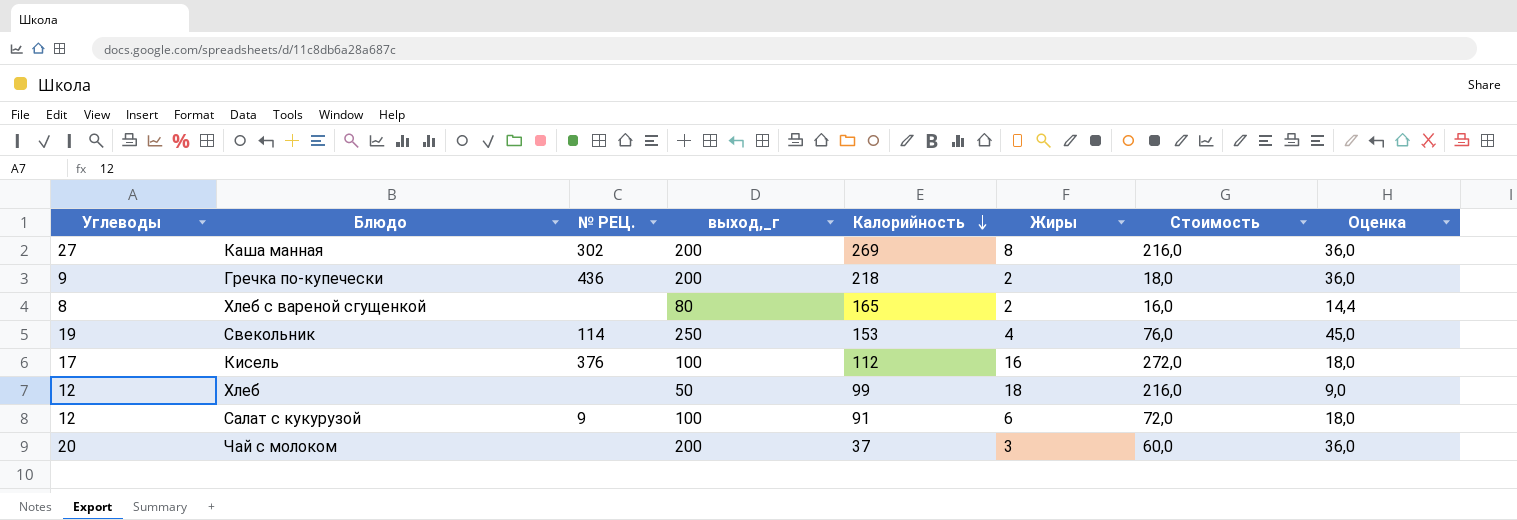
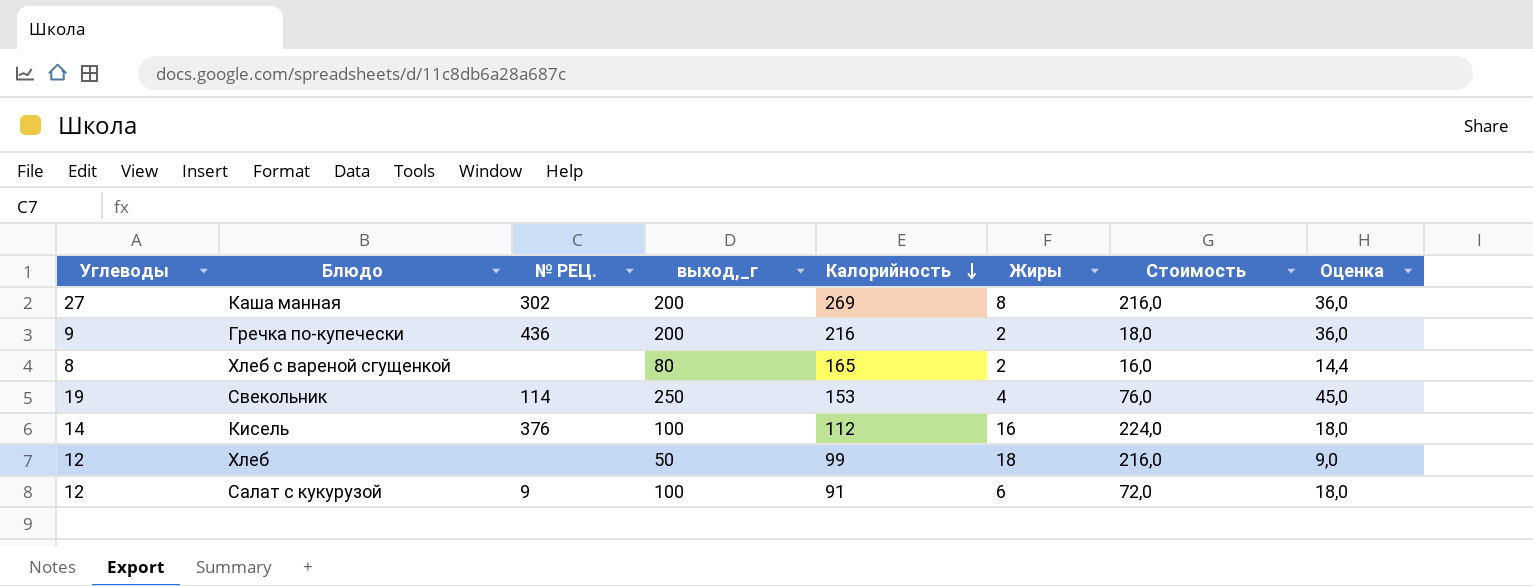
row Чай с молоком: 20 | none | 200 | 37 | 3 | 60,0 | 36,0 -> none
Гречка по-купечески | Калорийность: 218 -> 216
Кисель | Углеводы: 17 -> 14
Кисель | Стоимость: 272,0 -> 224,0

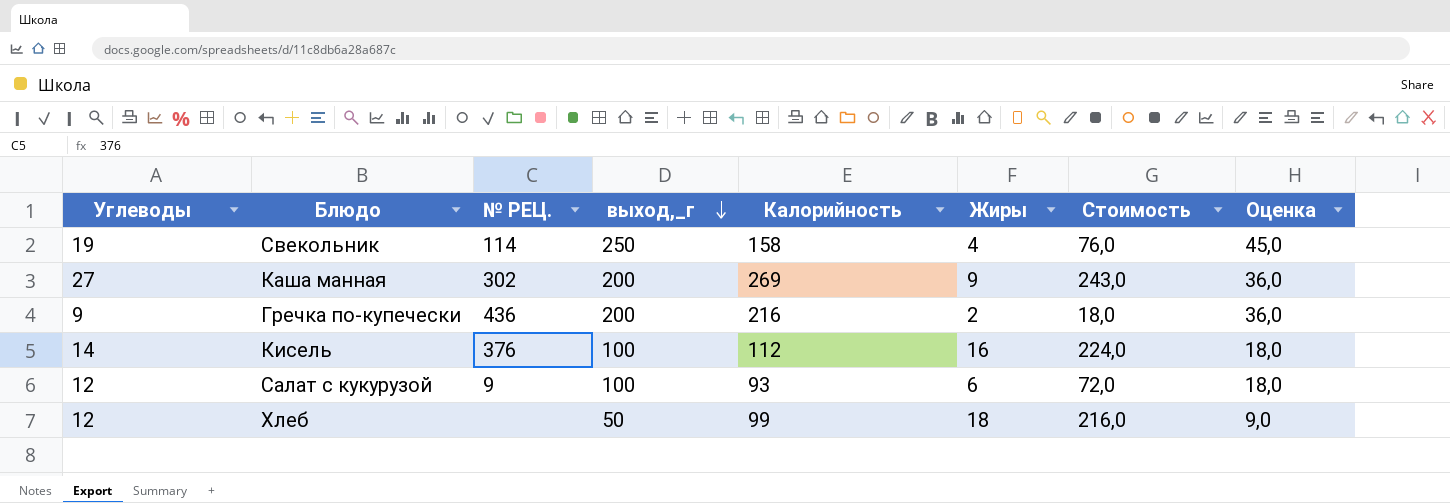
row order: Калорийность descending -> выход,_г descending
row Хлеб с вареной сгущенкой: 8 | none | 80 | 165 | 2 | 16,0 | 14,4 -> none
Свекольник | Калорийность: 153 -> 158
Каша манная | Жиры: 8 -> 9
Каша манная | Стоимость: 216,0 -> 243,0
Салат с кукурузой | Калорийность: 91 -> 93

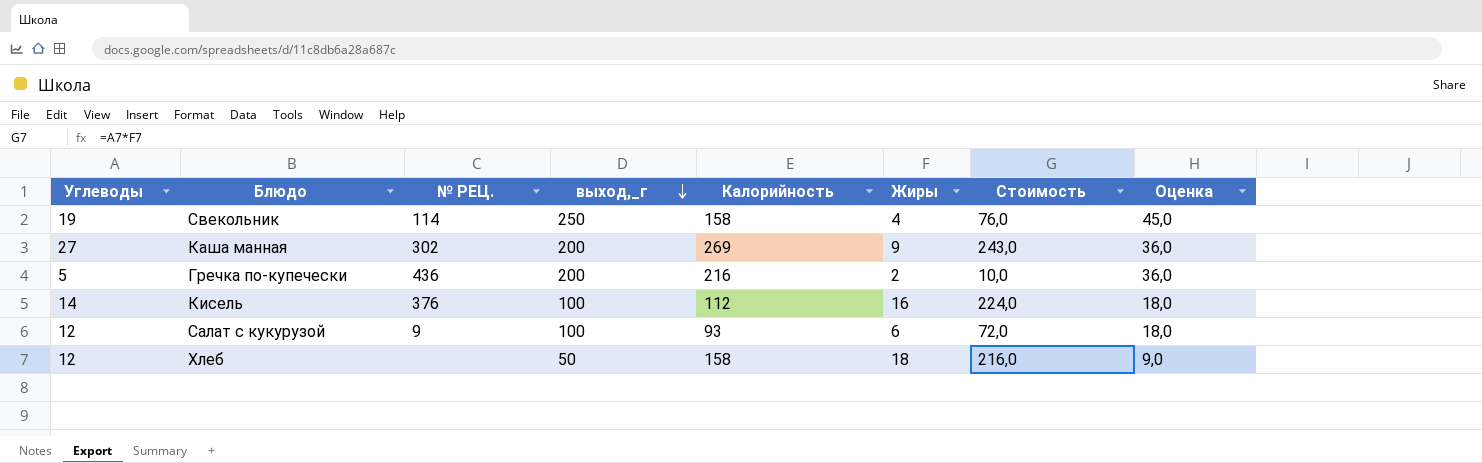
Гречка по-купечески | Углеводы: 9 -> 5
Гречка по-купечески | Стоимость: 18,0 -> 10,0
Хлеб | Калорийность: 99 -> 158

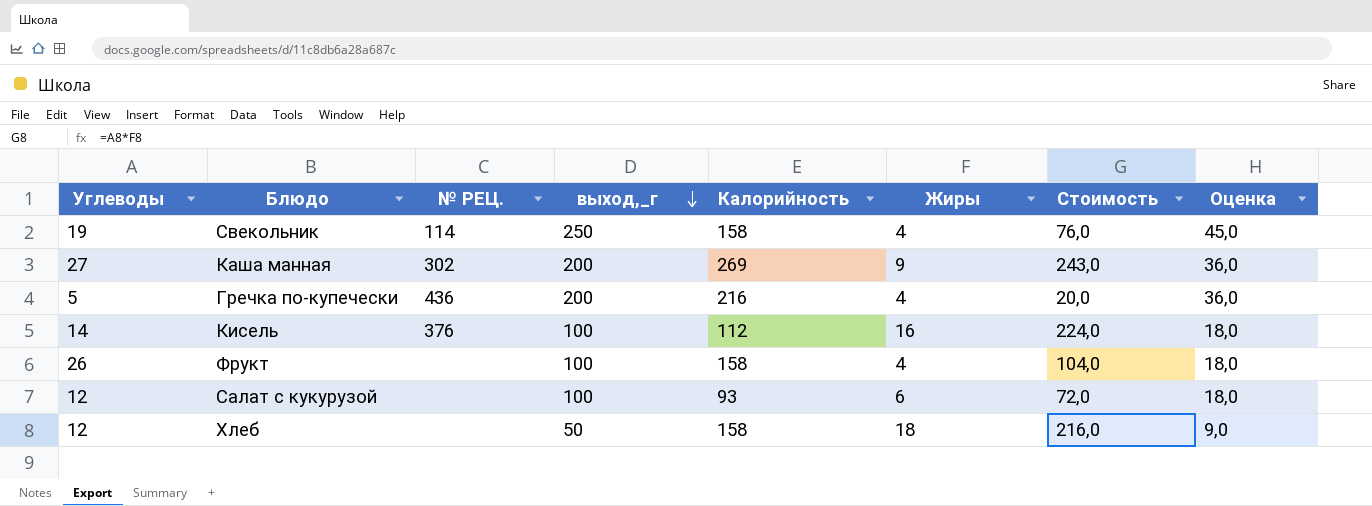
Гречка по-купечески | Жиры: 2 -> 4
Гречка по-купечески | Стоимость: 10,0 -> 20,0
row Фрукт: none -> 26 | none | 100 | 158 | 4 | 104,0 | 18,0
Салат с кукурузой | № РЕЦ.: 9 -> none

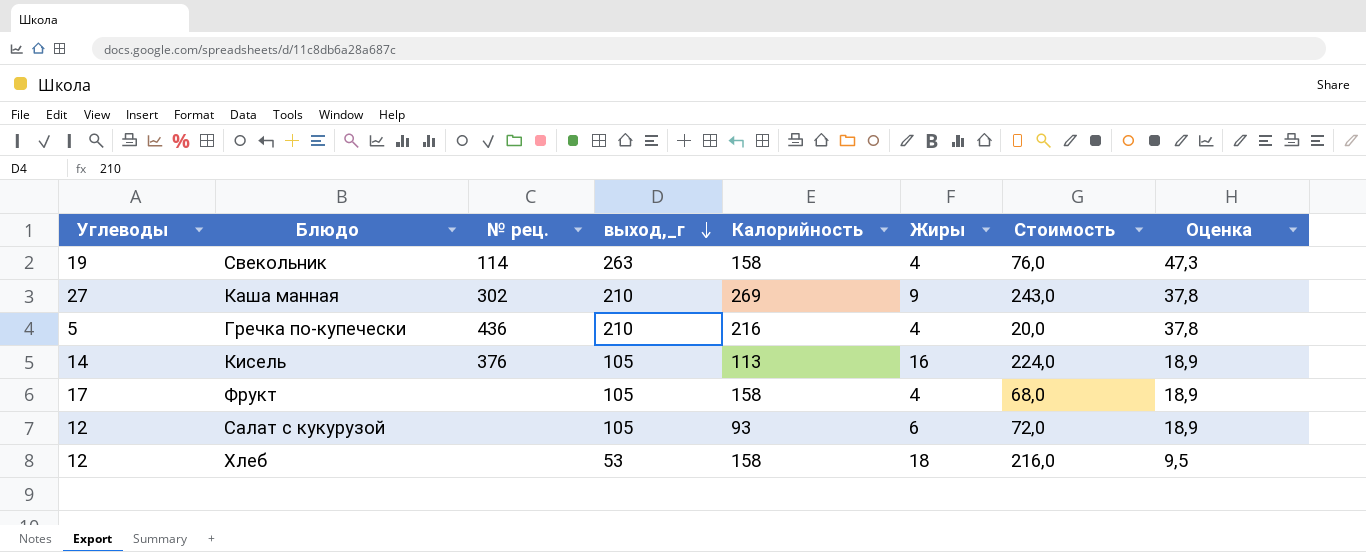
column name: № РЕЦ. -> № рец.
Свекольник | выход,_г: 250 -> 263
Свекольник | Оценка: 45,0 -> 47,3
Каша манная | выход,_г: 200 -> 210
Каша манная | Оценка: 36,0 -> 37,8
Гречка по-купечески | выход,_г: 200 -> 210
Гречка по-купечески | Оценка: 36,0 -> 37,8
Кисель | выход,_г: 100 -> 105
Кисель | Калорийность: 112 -> 113
Кисель | Оценка: 18,0 -> 18,9
Фрукт | Углеводы: 26 -> 17
Фрукт | выход,_г: 100 -> 105
Фрукт | Стоимость: 104,0 -> 68,0
Фрукт | Оценка: 18,0 -> 18,9
Салат с кукурузой | выход,_г: 100 -> 105
Салат с кукурузой | Оценка: 18,0 -> 18,9
Хлеб | выход,_г: 50 -> 53
Хлеб | Оценка: 9,0 -> 9,5

